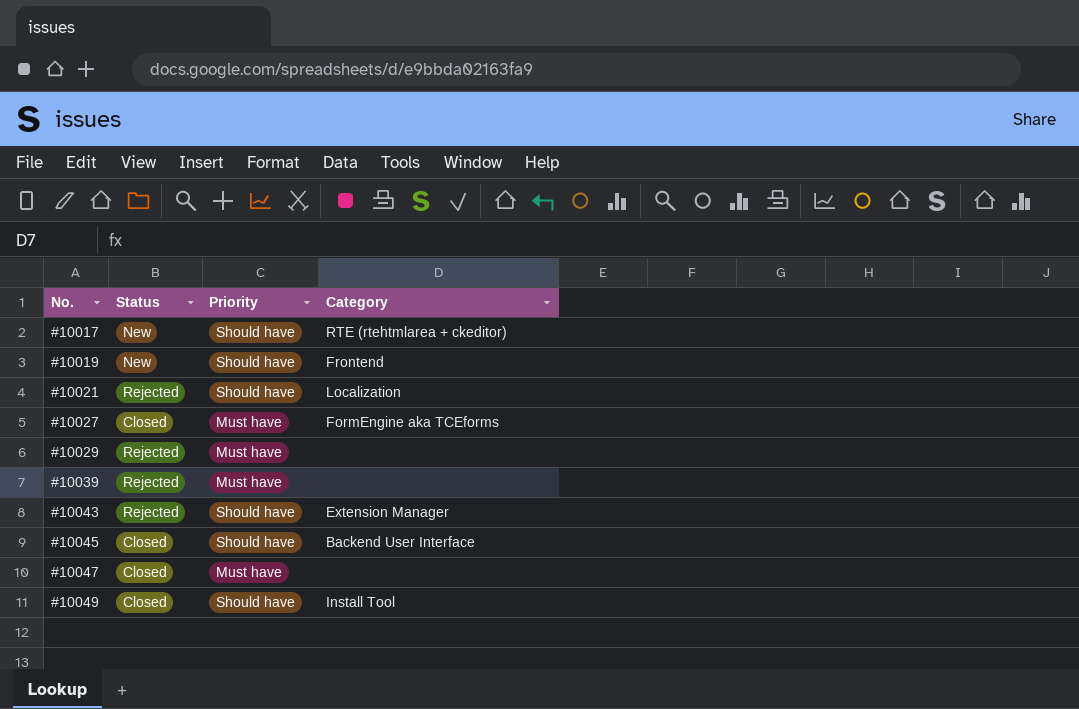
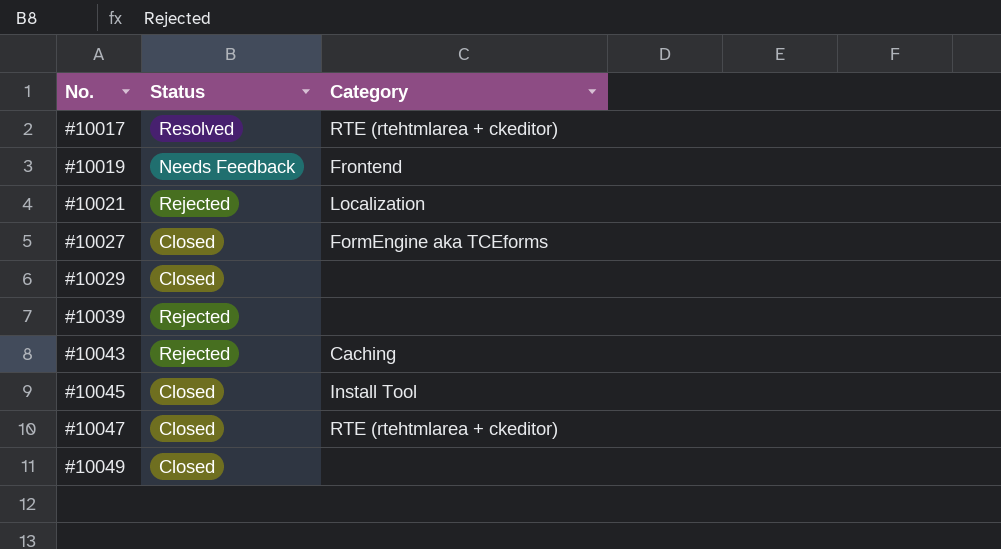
column Priority | position: 3 -> none
#10017 | Status: New -> Resolved
#10019 | Status: New -> Needs Feedback
#10029 | Status: Rejected -> Closed
#10043 | Category: Extension Manager -> Caching
#10045 | Category: Backend User Interface -> Install Tool
#10047 | Category: none -> RTE (rtehtmlarea + ckeditor)
#10049 | Category: Install Tool -> none

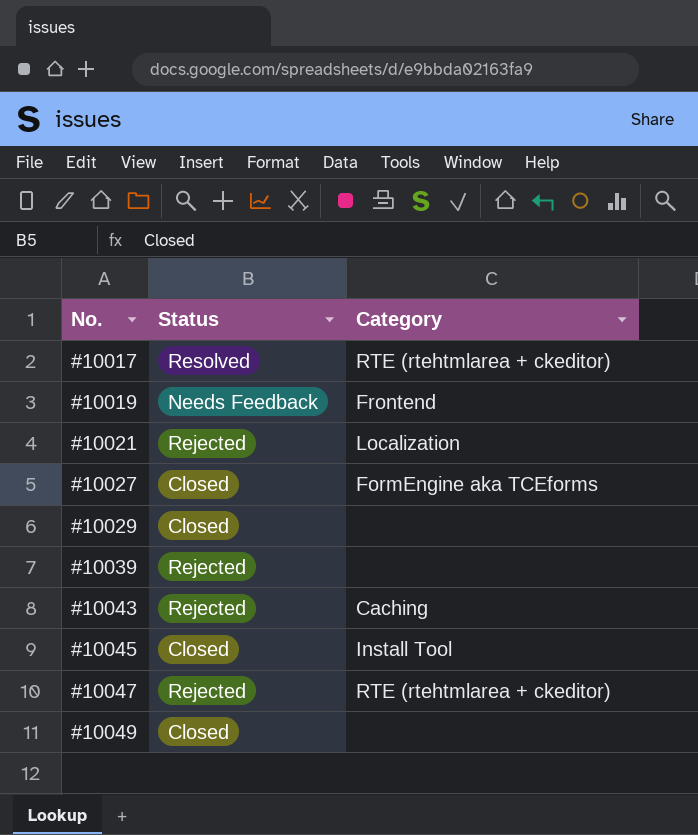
#10047 | Status: Closed -> Rejected

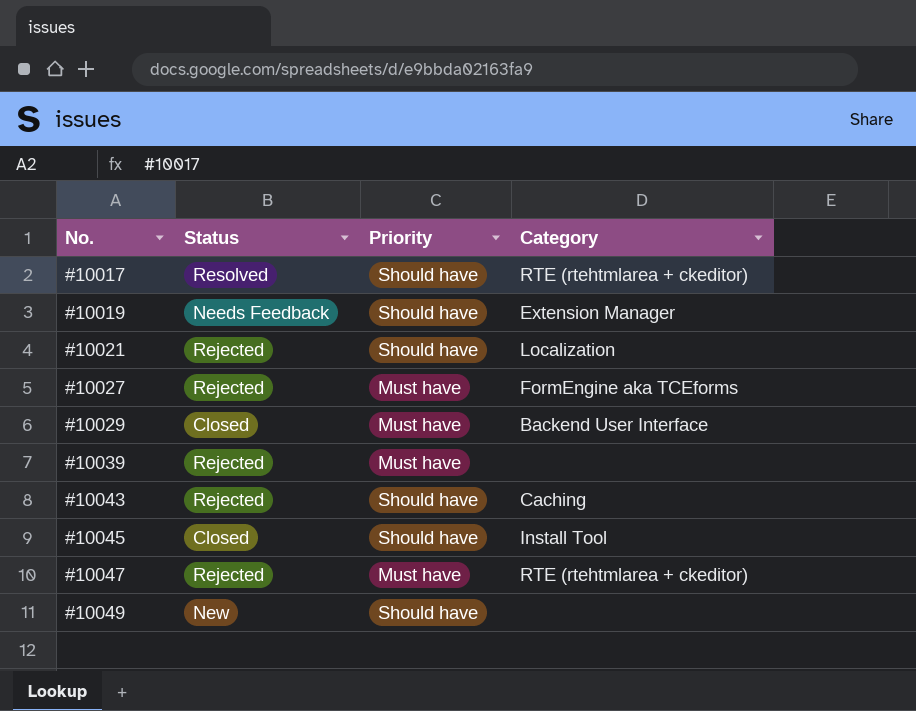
column Priority | position: none -> 3
#10019 | Category: Frontend -> Extension Manager
#10027 | Status: Closed -> Rejected
#10029 | Category: none -> Backend User Interface
#10049 | Status: Closed -> New

